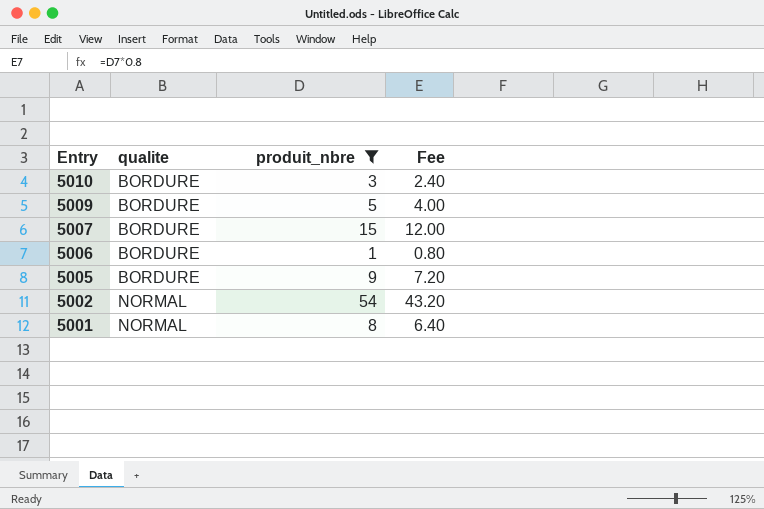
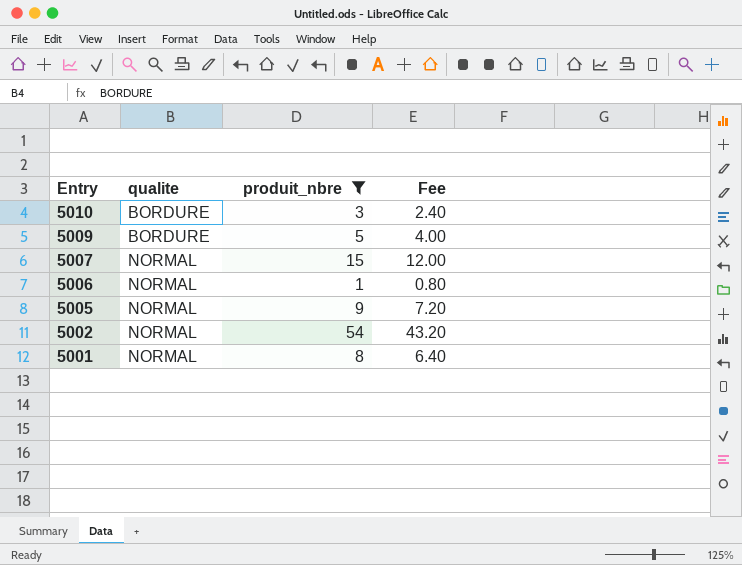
5007 | qualite: BORDURE -> NORMAL
5006 | qualite: BORDURE -> NORMAL
5005 | qualite: BORDURE -> NORMAL

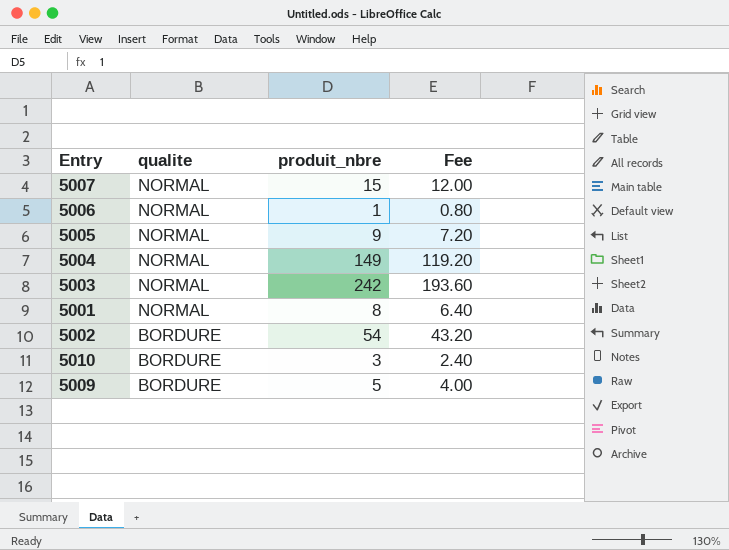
filter: produit_nbre <= 54 -> none
row order: Entry descending -> qualite descending
5002 | qualite: NORMAL -> BORDURE

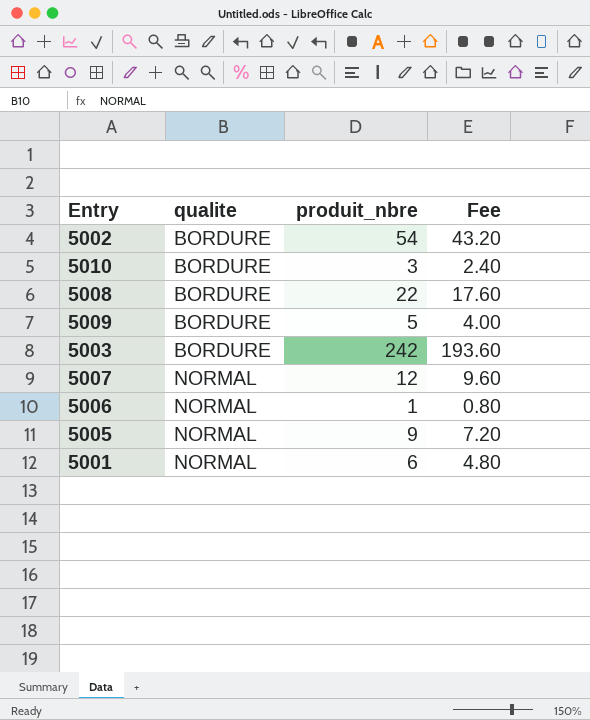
row order: qualite descending -> qualite ascending
row 5004: NORMAL | 149 | 119.20 -> none
row 5008: none -> BORDURE | 22 | 17.60
5003 | qualite: NORMAL -> BORDURE
5007 | produit_nbre: 15 -> 12
5007 | Fee: 12.00 -> 9.60
5001 | produit_nbre: 8 -> 6
5001 | Fee: 6.40 -> 4.80

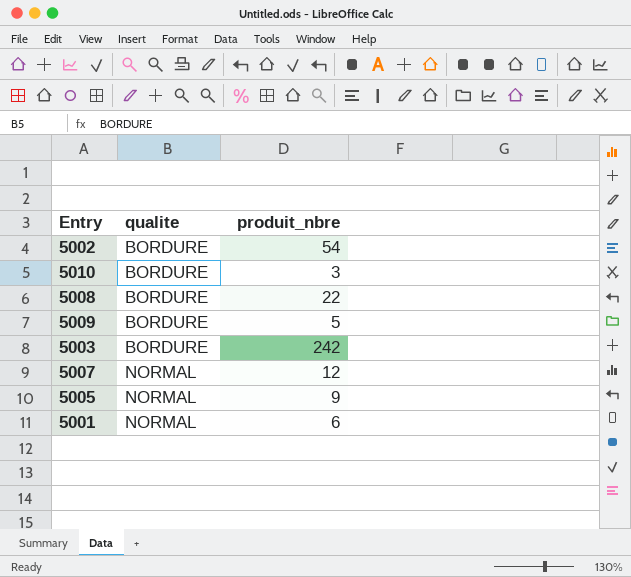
column Fee | formula: [produit_nbre] * 0.8 -> none
row 5006: NORMAL | 1 | 0.80 -> none

